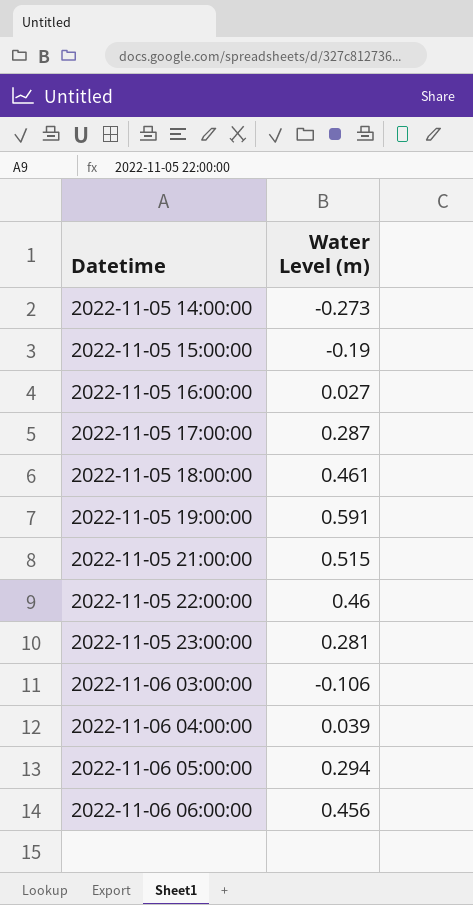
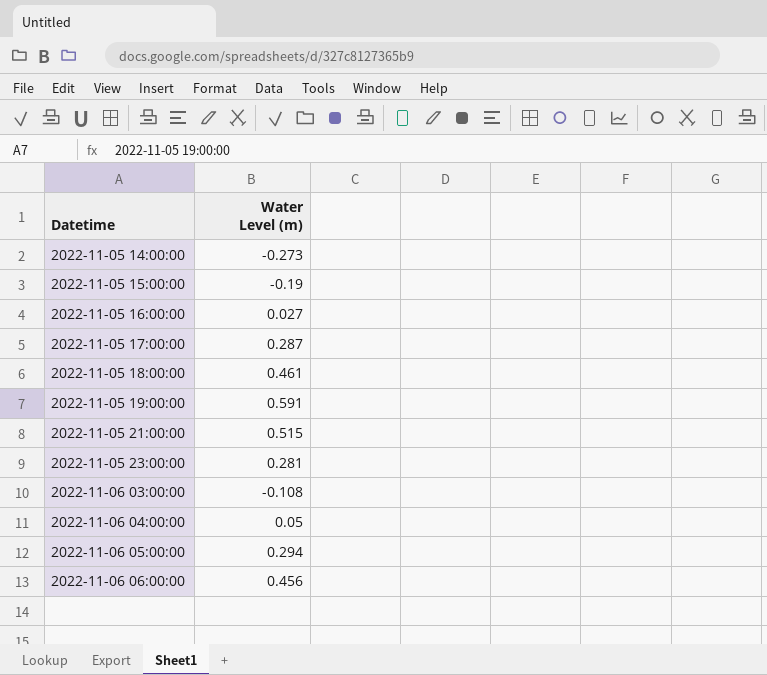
row 2022-11-05 22:00:00: 0.46 -> none
2022-11-06 03:00:00 | Water Level (m): -0.106 -> -0.108
2022-11-06 04:00:00 | Water Level (m): 0.039 -> 0.05

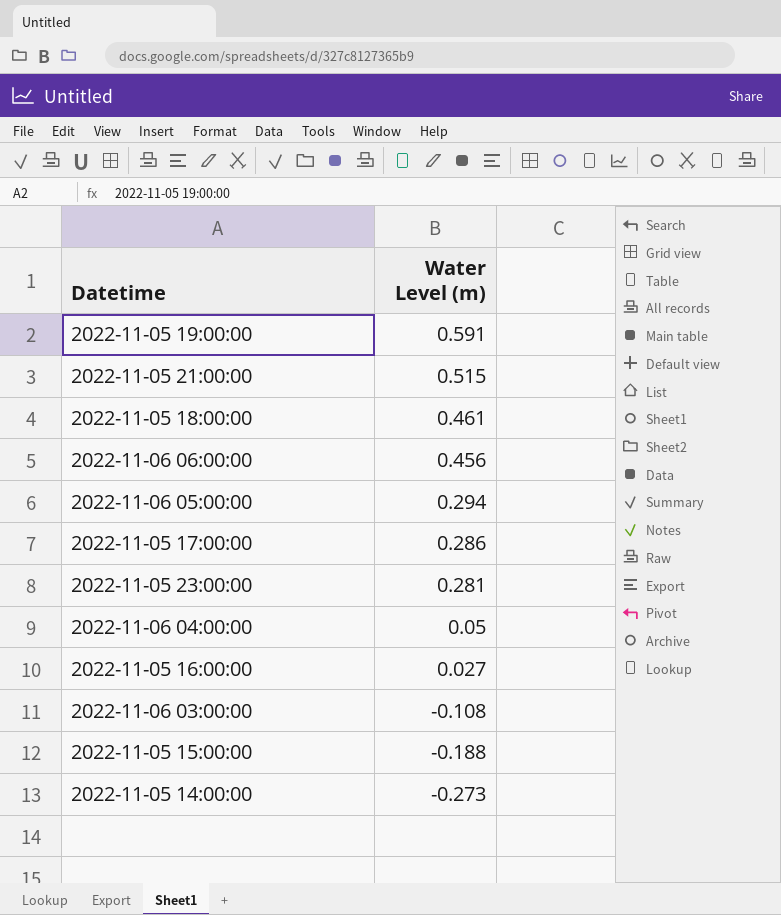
row order: Datetime ascending -> Water Level (m) descending
2022-11-05 17:00:00 | Water Level (m): 0.287 -> 0.286
2022-11-05 15:00:00 | Water Level (m): -0.19 -> -0.188

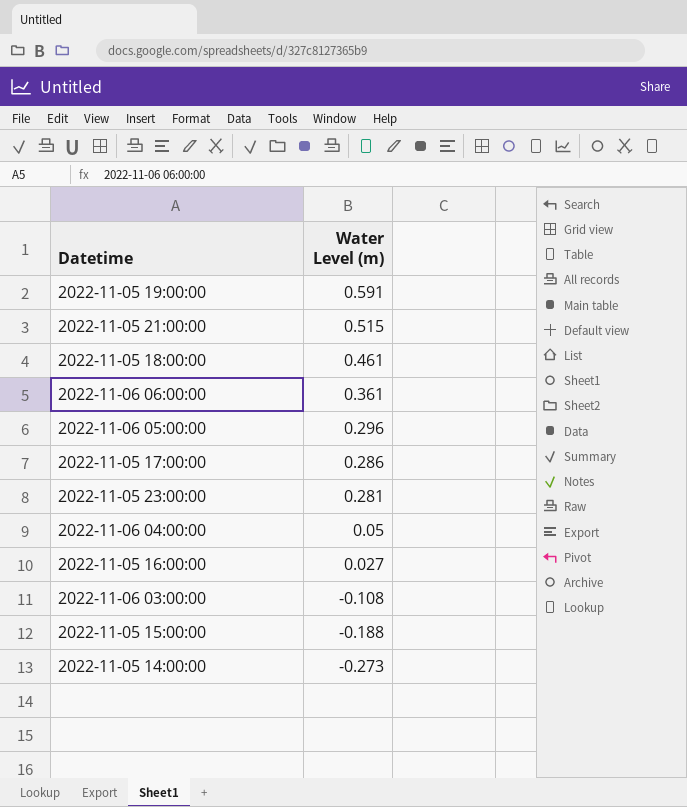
2022-11-06 06:00:00 | Water Level (m): 0.456 -> 0.361
2022-11-06 05:00:00 | Water Level (m): 0.294 -> 0.296

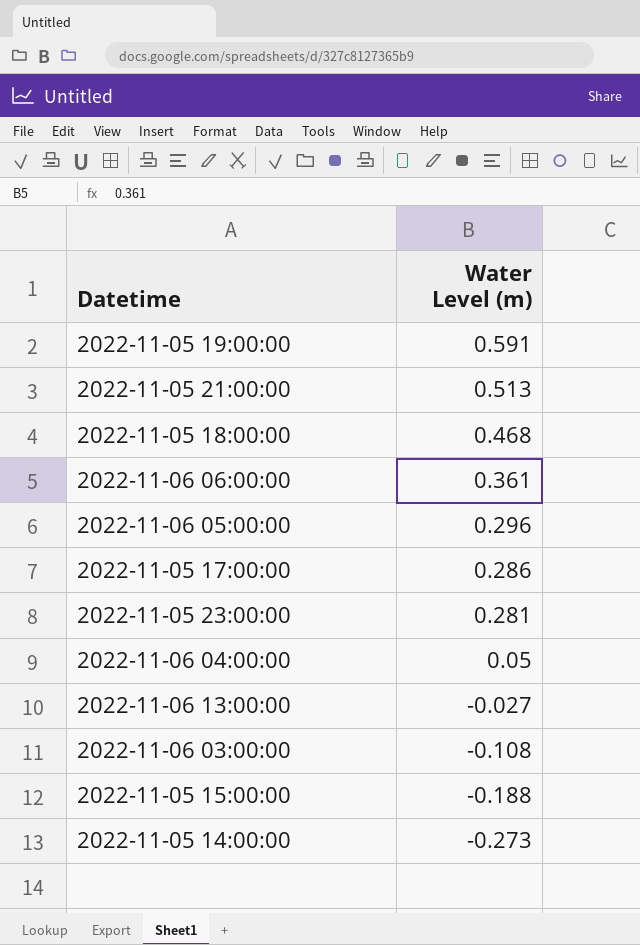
row 2022-11-05 16:00:00: 0.027 -> none
2022-11-05 21:00:00 | Water Level (m): 0.515 -> 0.513
2022-11-05 18:00:00 | Water Level (m): 0.461 -> 0.468
row 2022-11-06 13:00:00: none -> -0.027

